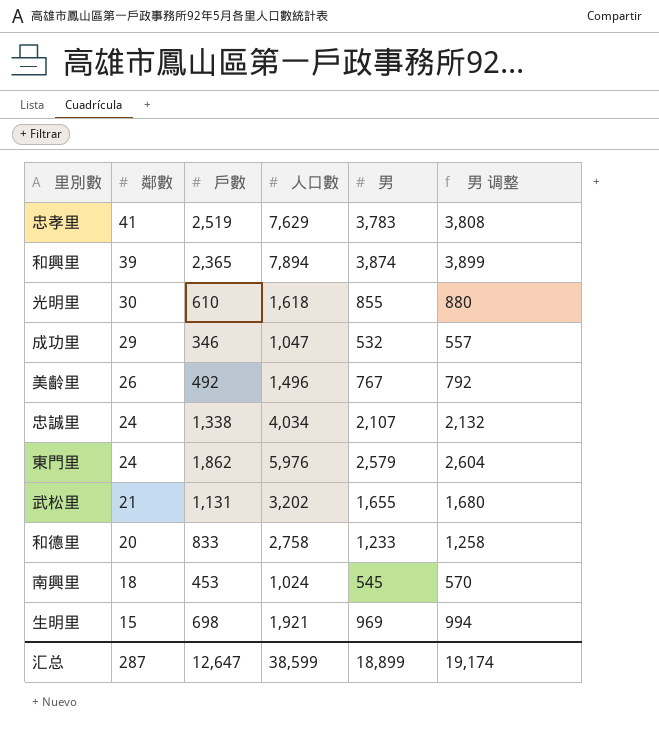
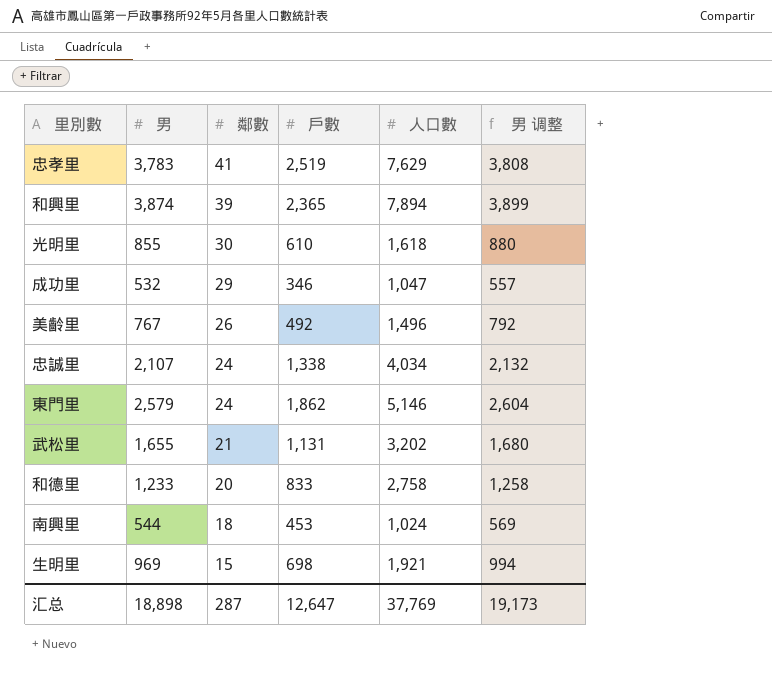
column 男 | position: 5 -> 2
東門里 | 人口數: 5,976 -> 5,146
南興里 | 男: 545 -> 544
南興里 | 男 调整: 570 -> 569
汇总 | 男: 18,899 -> 18,898
汇总 | 人口數: 38,599 -> 37,769
汇总 | 男 调整: 19,174 -> 19,173

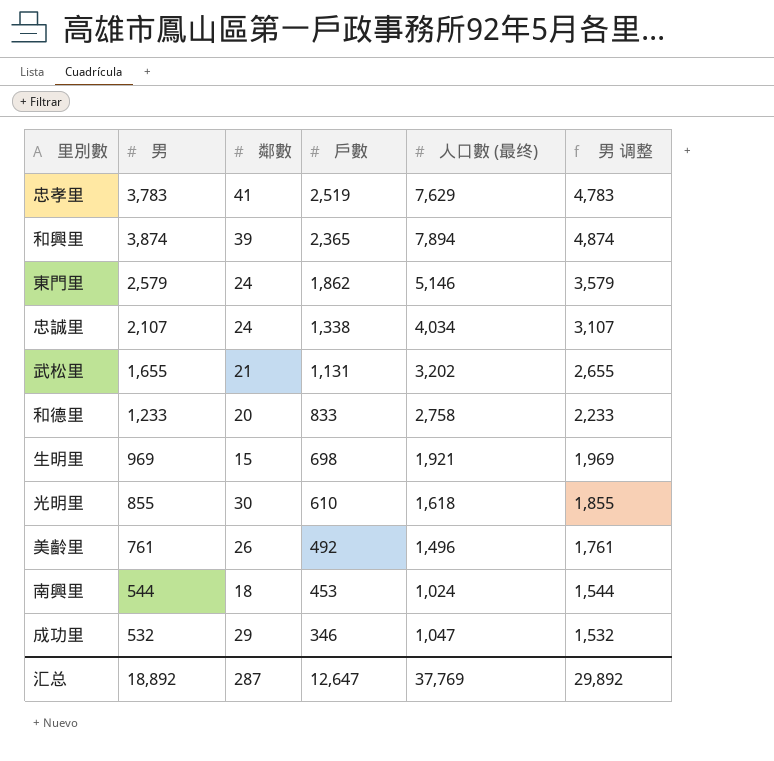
row order: 鄰數 descending -> 戶數 descending
column name: 人口數 -> 人口數 (最终)
column 男 调整 | formula: [男] + 25 -> [男] + 1000
美齡里 | 男: 767 -> 761
汇总 | 男: 18,898 -> 18,892
汇总 | 男 调整: 19,173 -> 29,892

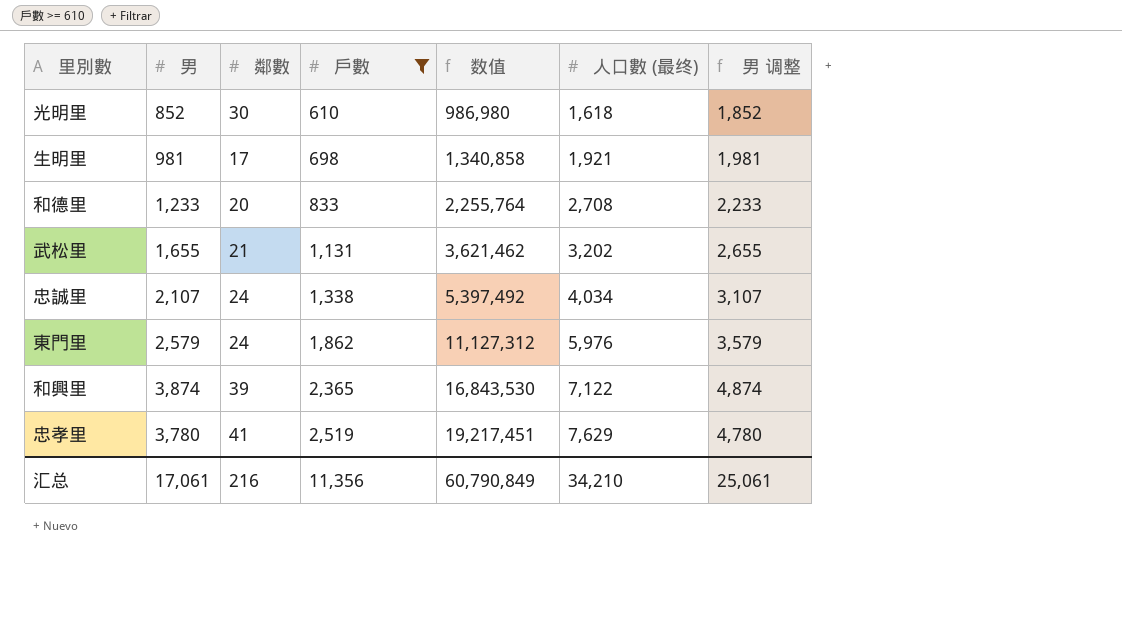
filter: none -> 戶數 >= 610
row order: 戶數 descending -> 戶數 ascending
column 数值 | formula: none -> [戶數] * [人口數 (最终)]
光明里 | 男: 855 -> 852
光明里 | 男 调整: 1,855 -> 1,852
生明里 | 男: 969 -> 981
生明里 | 鄰數: 15 -> 17
生明里 | 男 调整: 1,969 -> 1,981
和德里 | 人口數 (最终): 2,758 -> 2,708
東門里 | 人口數 (最终): 5,146 -> 5,976
和興里 | 人口數 (最终): 7,894 -> 7,122
忠孝里 | 男: 3,783 -> 3,780
忠孝里 | 男 调整: 4,783 -> 4,780
汇总 | 男: 18,892 -> 17,061
汇总 | 鄰數: 287 -> 216
汇总 | 戶數: 12,647 -> 11,356
汇总 | 人口數 (最终): 37,769 -> 34,210
汇总 | 男 调整: 29,892 -> 25,061

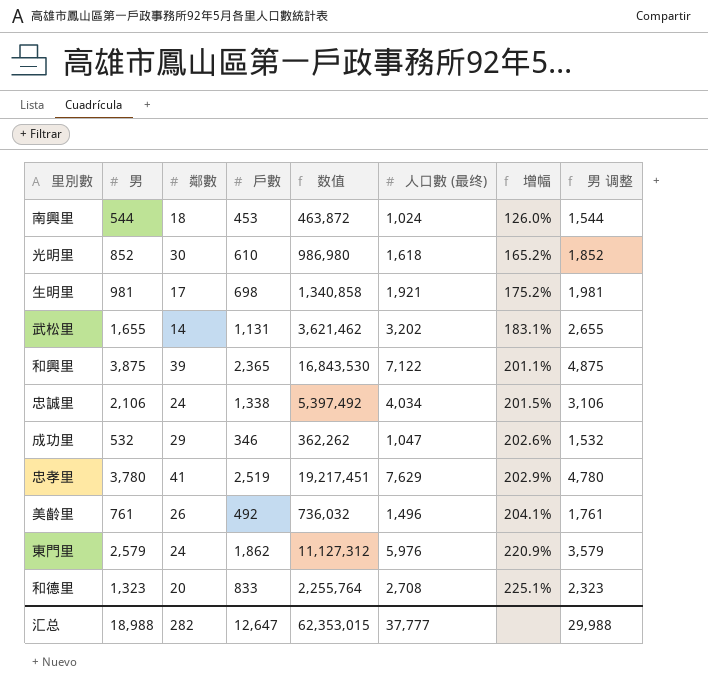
filter: 戶數 >= 610 -> none
row order: 戶數 ascending -> 增幅 ascending
column 增幅 | formula: none -> ([人口數 (最终)] - [戶數]) / [戶數]
武松里 | 鄰數: 21 -> 14
和興里 | 男: 3,874 -> 3,875
和興里 | 男 调整: 4,874 -> 4,875
忠誠里 | 男: 2,107 -> 2,106
忠誠里 | 男 调整: 3,107 -> 3,106
和德里 | 男: 1,233 -> 1,323
和德里 | 男 调整: 2,233 -> 2,323
汇总 | 男: 17,061 -> 18,988
汇总 | 鄰數: 216 -> 282
汇总 | 戶數: 11,356 -> 12,647
汇总 | 数值: 60,790,849 -> 62,353,015
汇总 | 人口數 (最终): 34,210 -> 37,777
汇总 | 男 调整: 25,061 -> 29,988

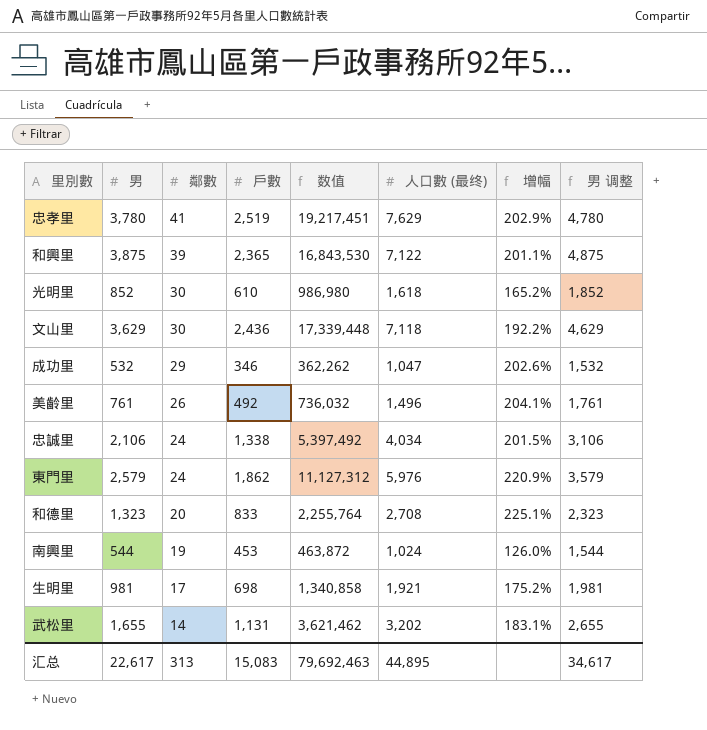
row order: 增幅 ascending -> 鄰數 descending
row 文山里: none -> 3,629 | 30 | 2,436 | 17,339,448 | 7,118 | 192.2% | 4,629
南興里 | 鄰數: 18 -> 19
汇总 | 男: 18,988 -> 22,617
汇总 | 鄰數: 282 -> 313
汇总 | 戶數: 12,647 -> 15,083
汇总 | 数值: 62,353,015 -> 79,692,463
汇总 | 人口數 (最终): 37,777 -> 44,895
汇总 | 男 调整: 29,988 -> 34,617

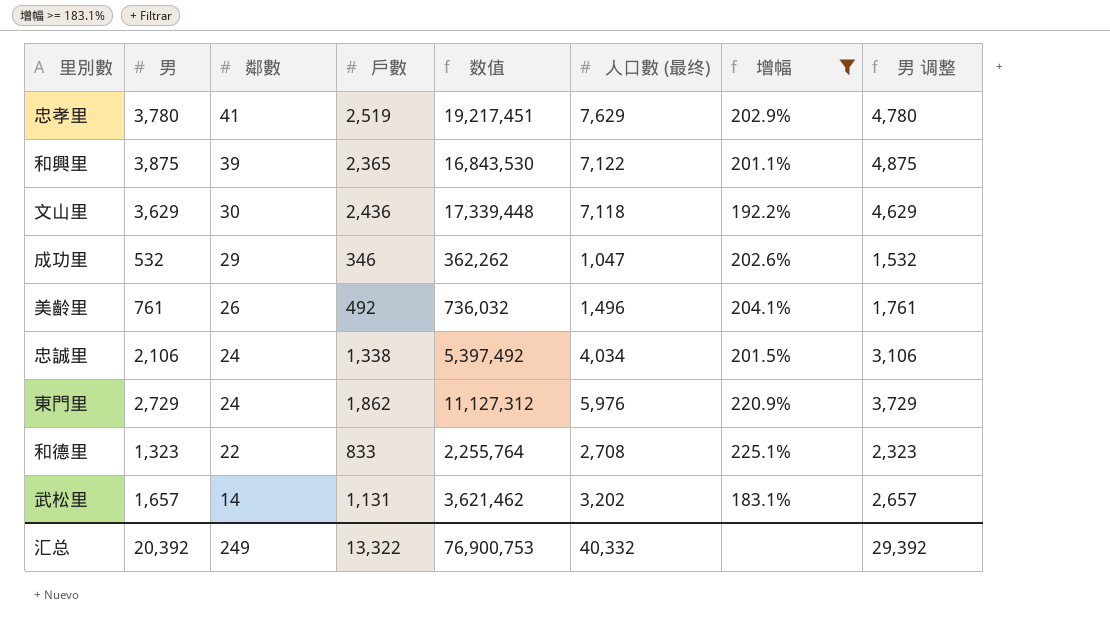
filter: none -> 增幅 >= 183.1%
東門里 | 男: 2,579 -> 2,729
東門里 | 男 调整: 3,579 -> 3,729
和德里 | 鄰數: 20 -> 22
武松里 | 男: 1,655 -> 1,657
武松里 | 男 调整: 2,655 -> 2,657
汇总 | 男: 22,617 -> 20,392
汇总 | 鄰數: 313 -> 249
汇总 | 戶數: 15,083 -> 13,322
汇总 | 数值: 79,692,463 -> 76,900,753
汇总 | 人口數 (最终): 44,895 -> 40,332
汇总 | 男 调整: 34,617 -> 29,392

